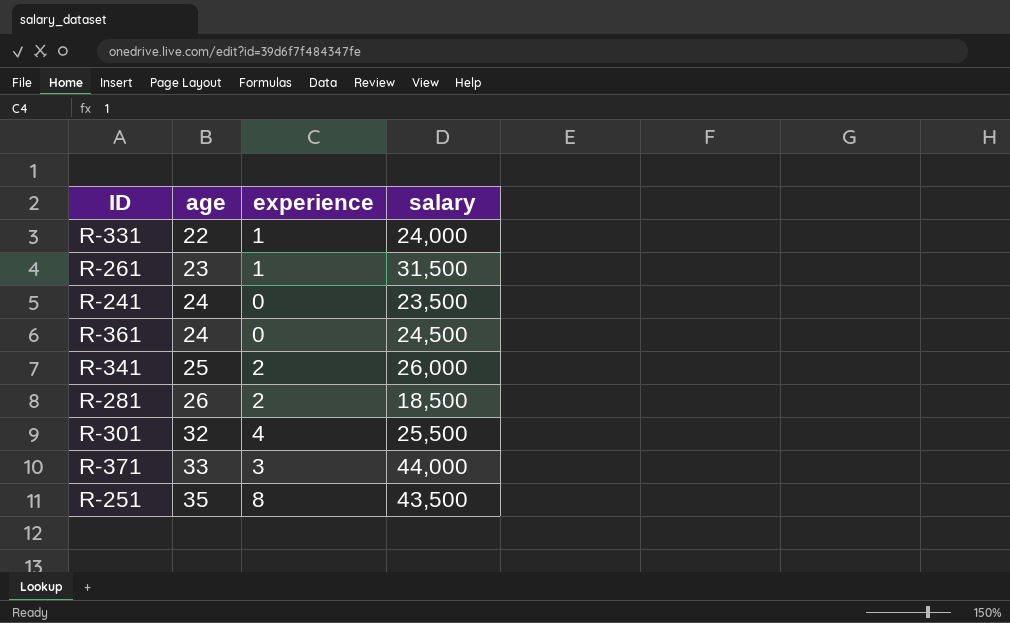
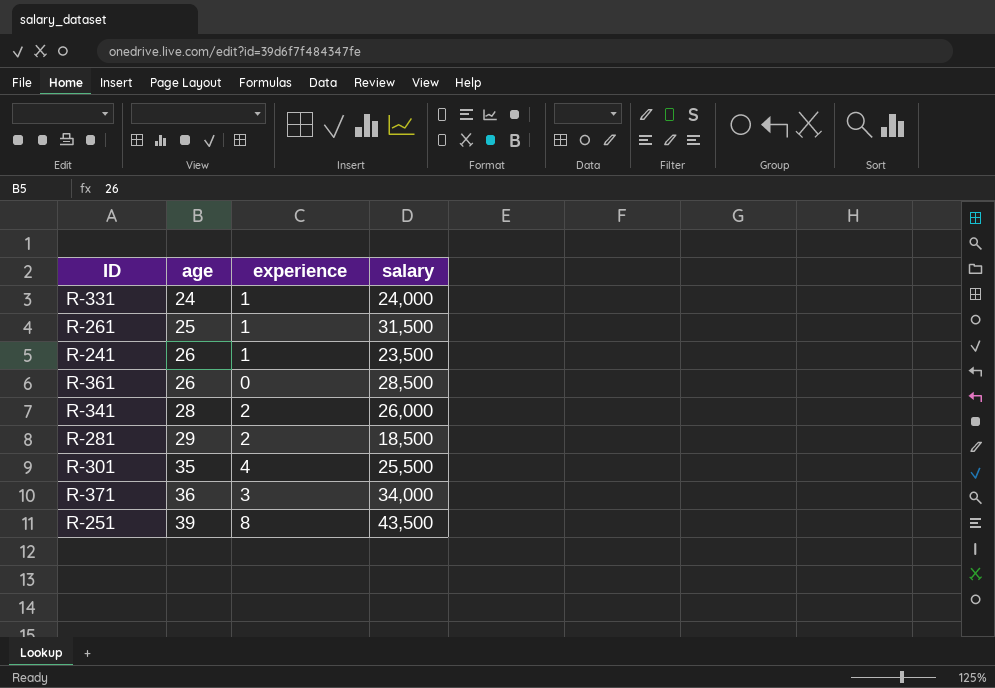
R-331 | age: 22 -> 24
R-261 | age: 23 -> 25
R-241 | age: 24 -> 26
R-241 | experience: 0 -> 1
R-361 | age: 24 -> 26
R-361 | salary: 24,500 -> 28,500
R-341 | age: 25 -> 28
R-281 | age: 26 -> 29
R-301 | age: 32 -> 35
R-371 | age: 33 -> 36
R-371 | salary: 44,000 -> 34,000
R-251 | age: 35 -> 39

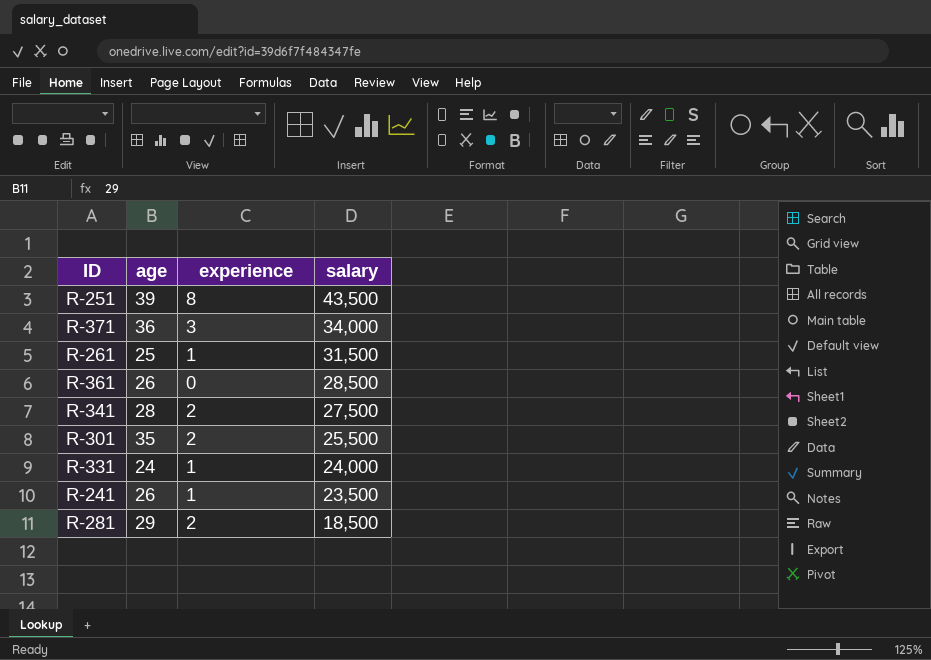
row order: age ascending -> salary descending
R-341 | salary: 26,000 -> 27,500
R-301 | experience: 4 -> 2

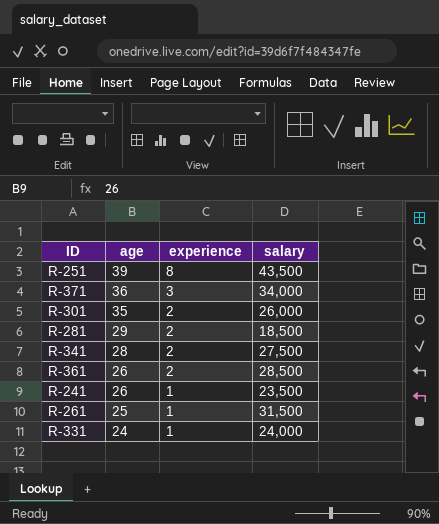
row order: salary descending -> age descending
R-301 | salary: 25,500 -> 26,000
R-361 | experience: 0 -> 2

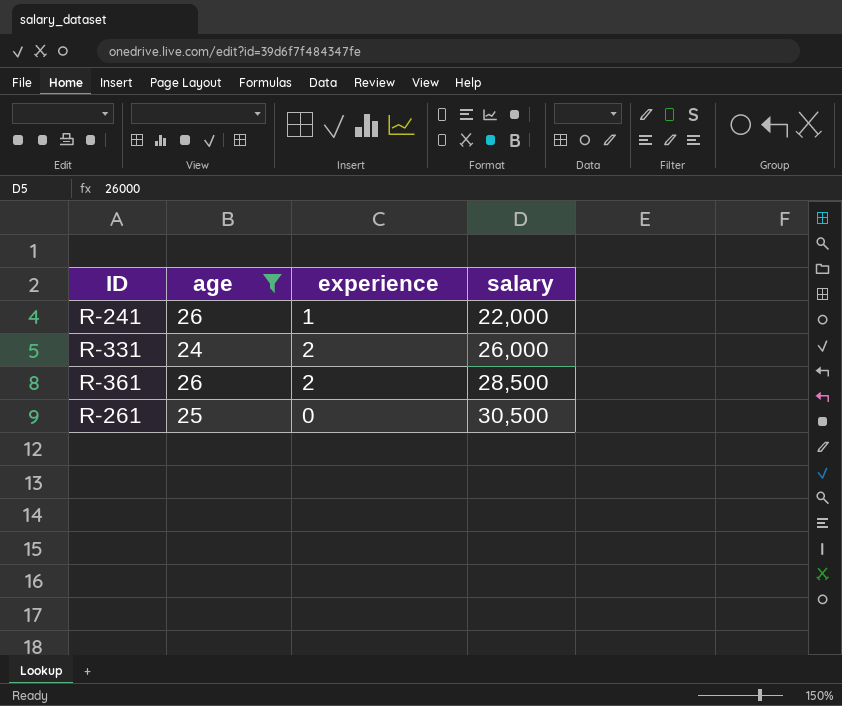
filter: none -> age <= 26
row order: age descending -> salary ascending
R-241 | salary: 23,500 -> 22,000
R-331 | experience: 1 -> 2
R-331 | salary: 24,000 -> 26,000
R-261 | experience: 1 -> 0
R-261 | salary: 31,500 -> 30,500

